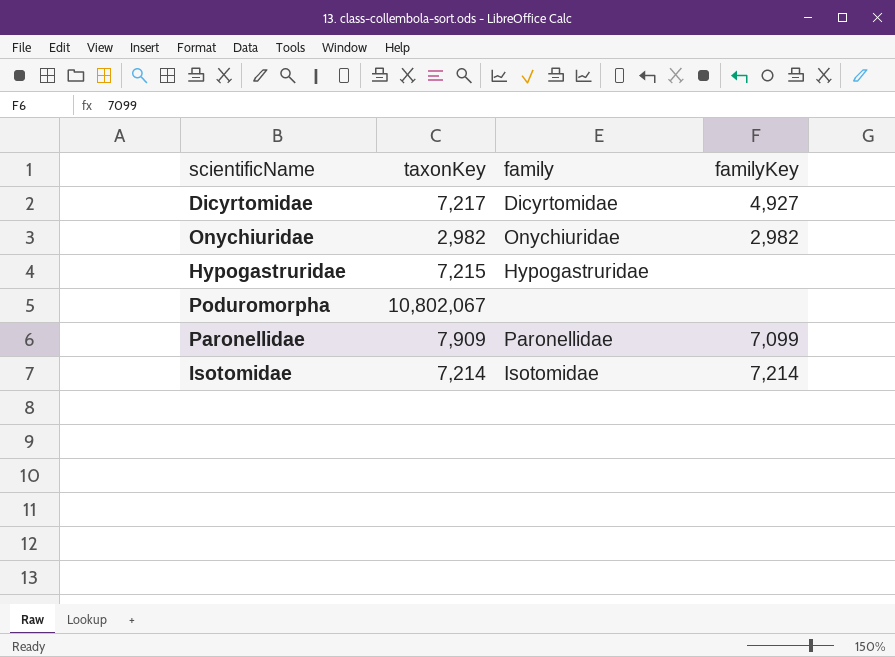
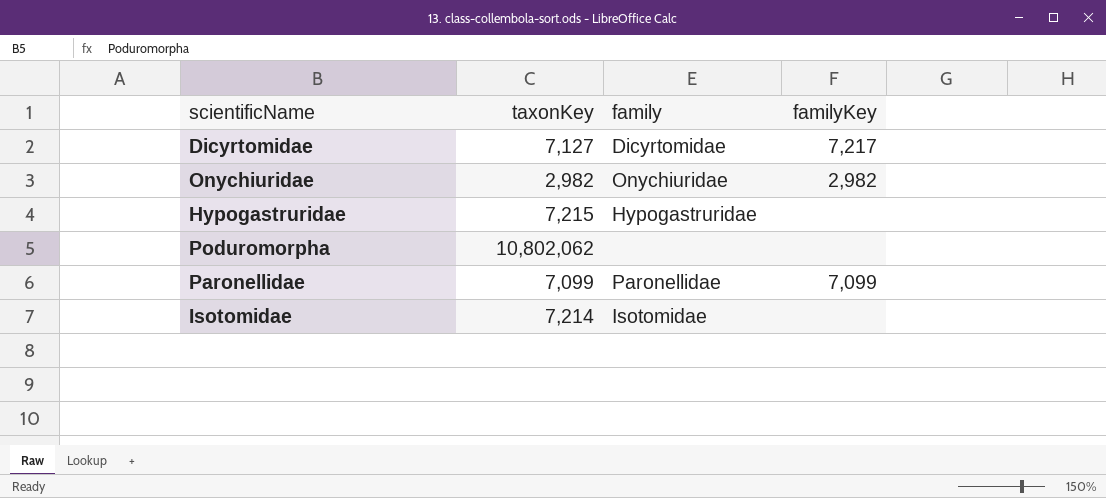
Dicyrtomidae | taxonKey: 7,217 -> 7,127
Dicyrtomidae | familyKey: 4,927 -> 7,217
Poduromorpha | taxonKey: 10,802,067 -> 10,802,062
Paronellidae | taxonKey: 7,909 -> 7,099
Isotomidae | familyKey: 7,214 -> none

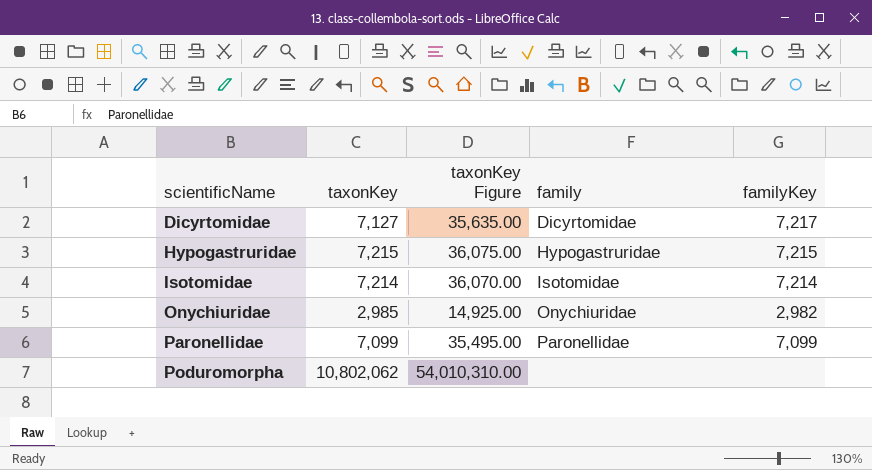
row order: none -> scientificName ascending
column taxonKey Figure | formula: none -> [taxonKey] * 5
Hypogastruridae | familyKey: none -> 7,215
Isotomidae | familyKey: none -> 7,214
Onychiuridae | taxonKey: 2,982 -> 2,985

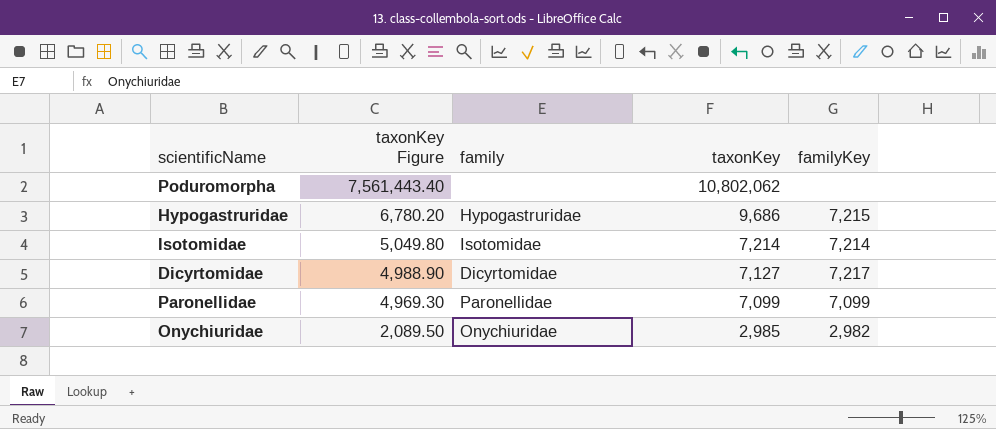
row order: scientificName ascending -> taxonKey Figure descending
column taxonKey Figure | formula: [taxonKey] * 5 -> [taxonKey] * 0.7
column taxonKey | position: 2 -> 4
Hypogastruridae | taxonKey: 7,215 -> 9,686

